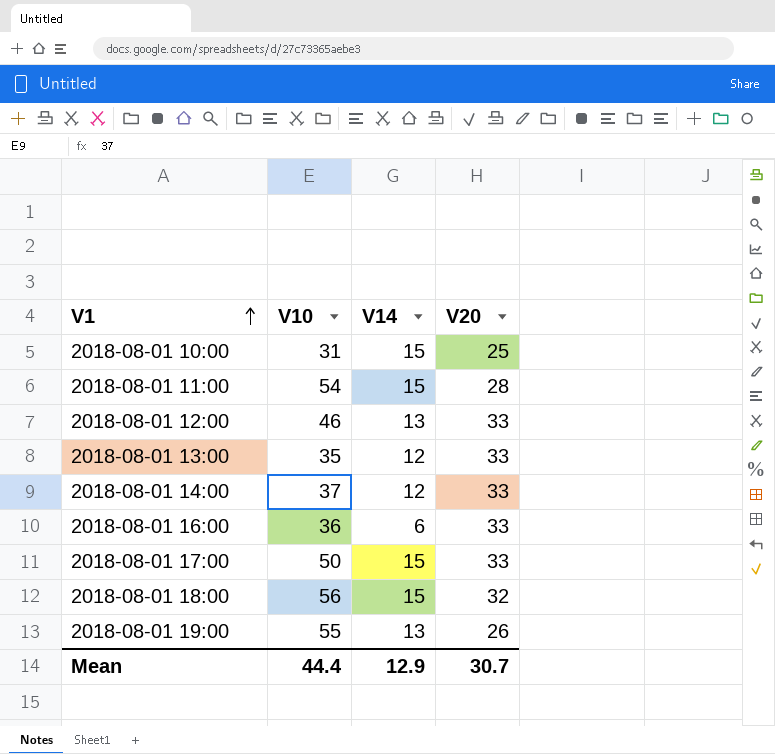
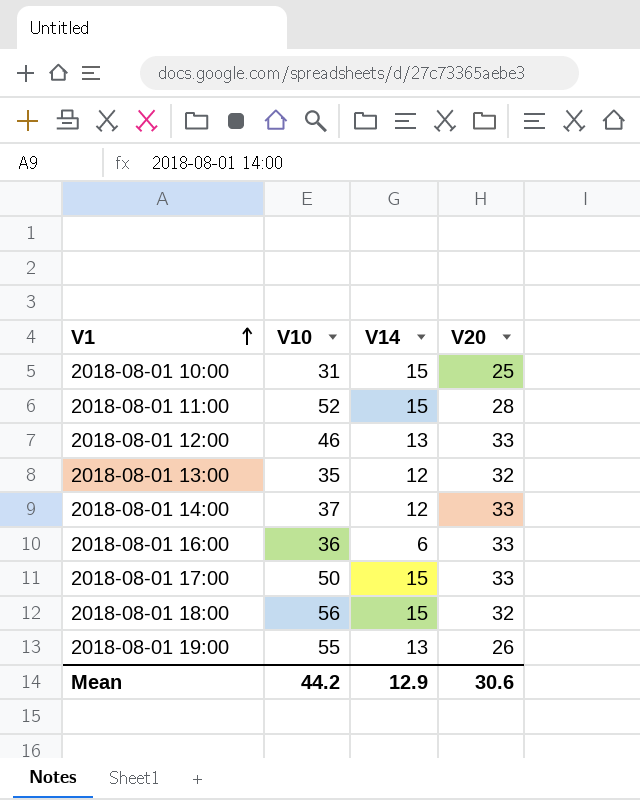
2018-08-01 11:00 | V10: 54 -> 52
2018-08-01 13:00 | V20: 33 -> 32
Mean | V10: 44.4 -> 44.2
Mean | V20: 30.7 -> 30.6

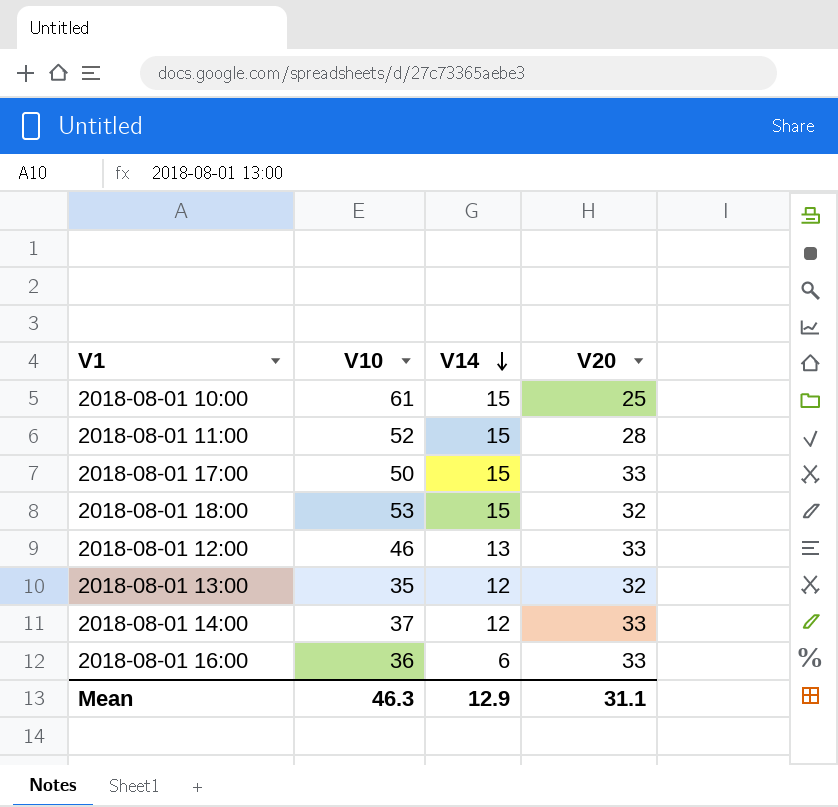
row order: V1 ascending -> V14 descending
row 2018-08-01 19:00: 55 | 13 | 26 -> none
2018-08-01 10:00 | V10: 31 -> 61
2018-08-01 18:00 | V10: 56 -> 53
Mean | V10: 44.2 -> 46.3
Mean | V20: 30.6 -> 31.1

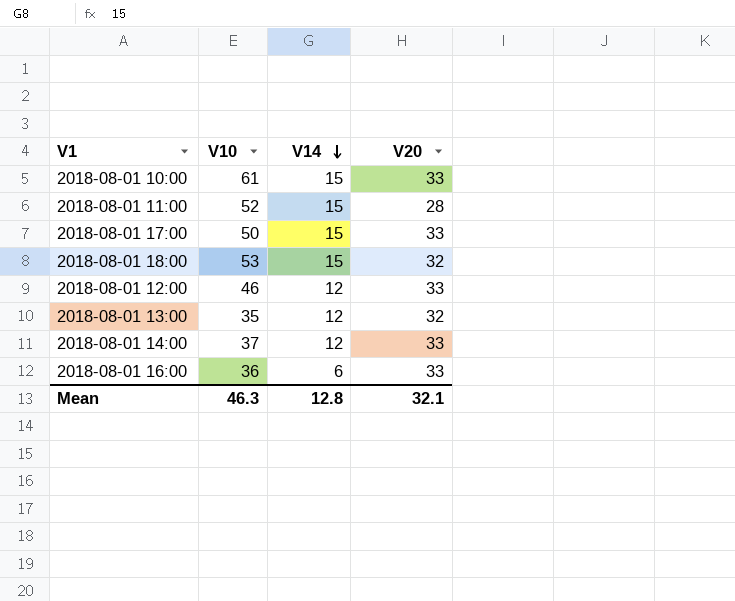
2018-08-01 10:00 | V20: 25 -> 33
2018-08-01 12:00 | V14: 13 -> 12
Mean | V14: 12.9 -> 12.8
Mean | V20: 31.1 -> 32.1

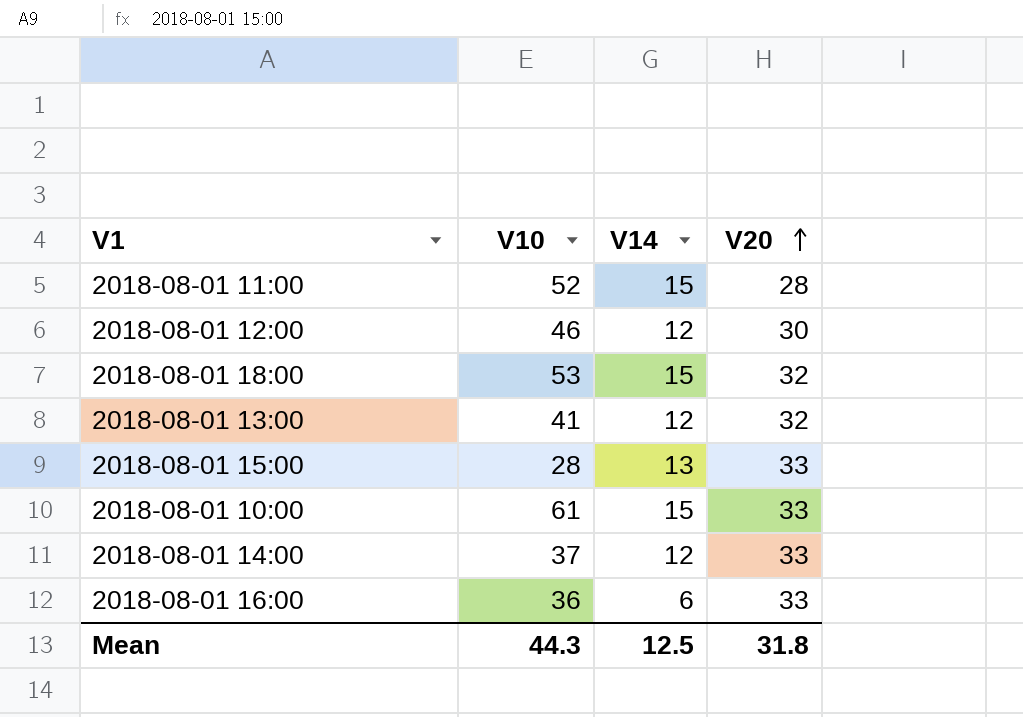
row order: V14 descending -> V20 ascending
row 2018-08-01 17:00: 50 | 15 | 33 -> none
2018-08-01 12:00 | V20: 33 -> 30
2018-08-01 13:00 | V10: 35 -> 41
row 2018-08-01 15:00: none -> 28 | 13 | 33
Mean | V10: 46.3 -> 44.3
Mean | V14: 12.8 -> 12.5
Mean | V20: 32.1 -> 31.8

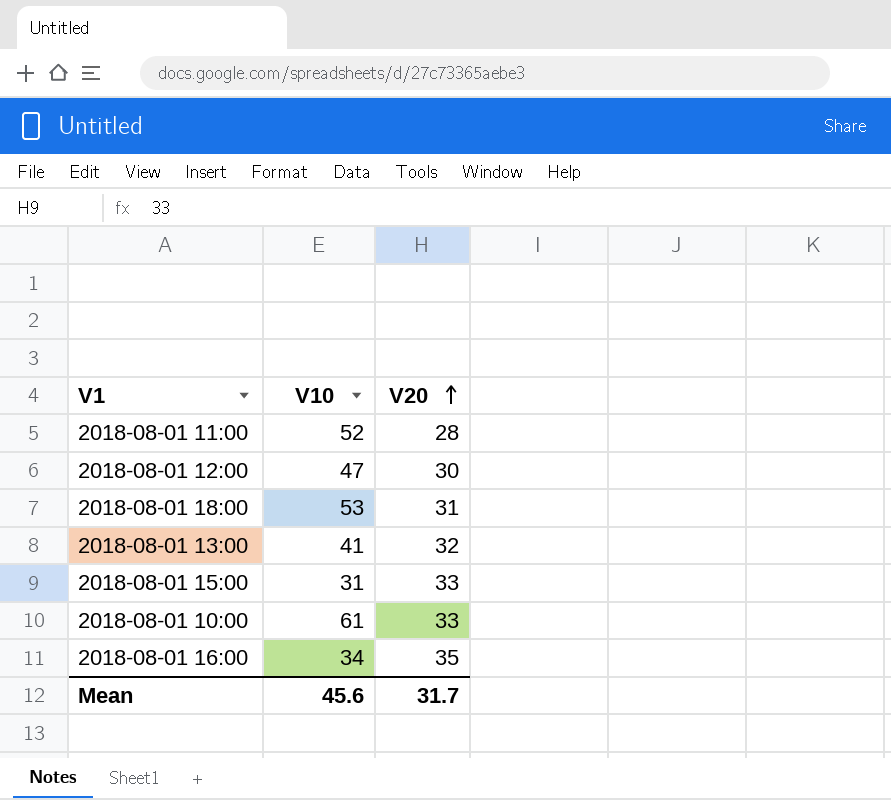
column V14 | position: 3 -> none
row 2018-08-01 14:00: 37 | 12 | 33 -> none
2018-08-01 12:00 | V10: 46 -> 47
2018-08-01 18:00 | V20: 32 -> 31
2018-08-01 15:00 | V10: 28 -> 31
2018-08-01 16:00 | V10: 36 -> 34
2018-08-01 16:00 | V20: 33 -> 35
Mean | V10: 44.3 -> 45.6
Mean | V20: 31.8 -> 31.7

